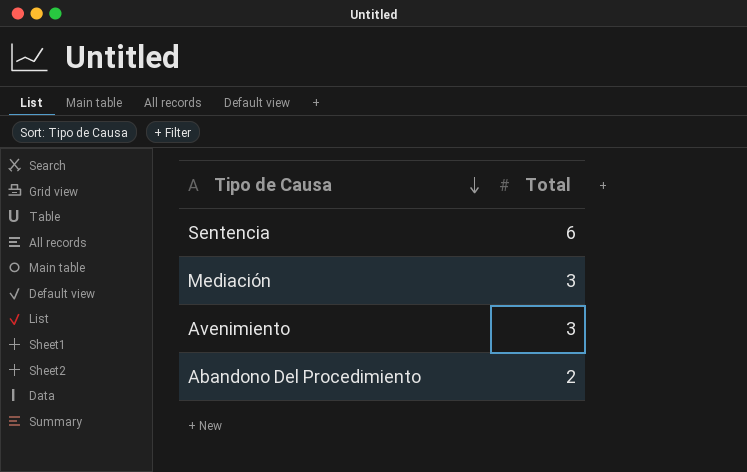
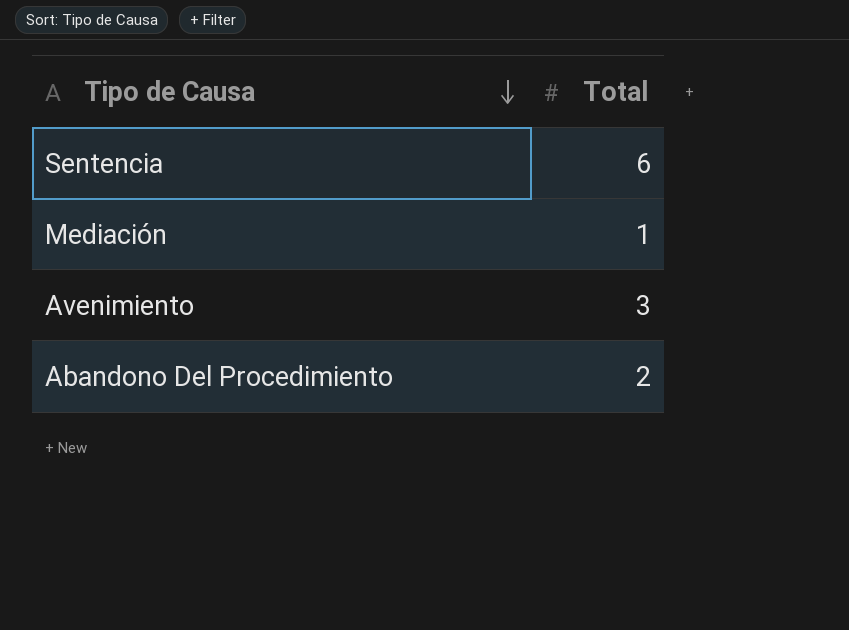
Mediación | Total: 3 -> 1

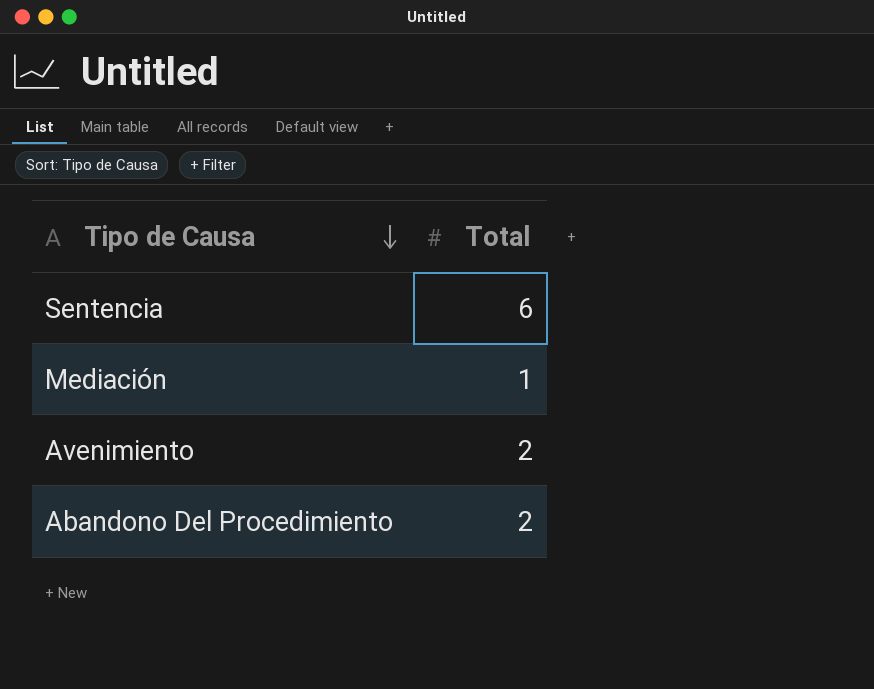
Avenimiento | Total: 3 -> 2

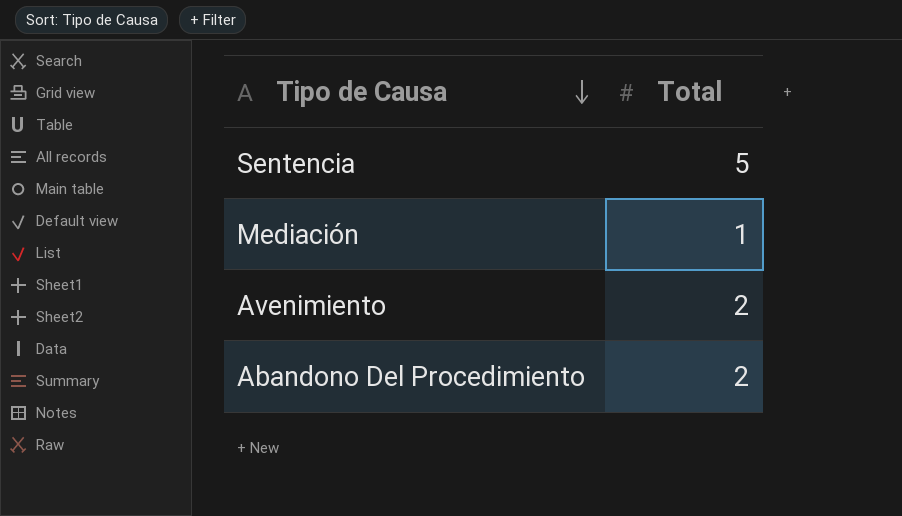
Sentencia | Total: 6 -> 5

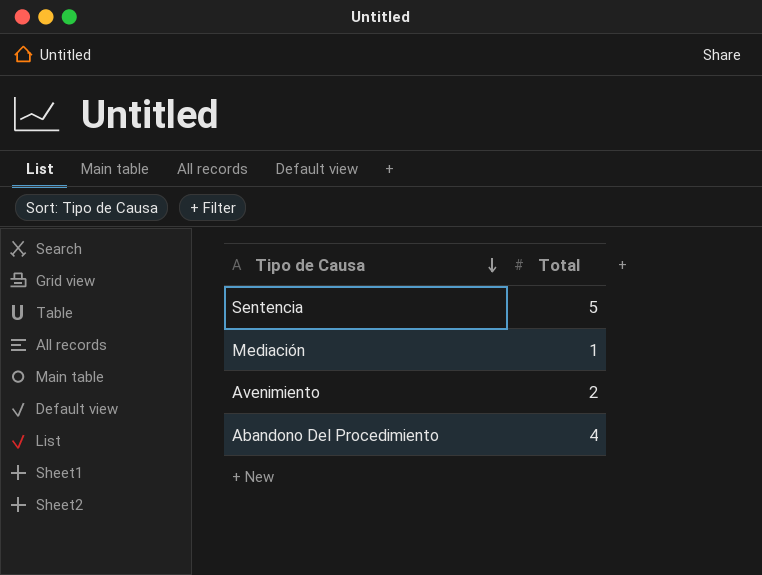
Abandono Del Procedimiento | Total: 2 -> 4

